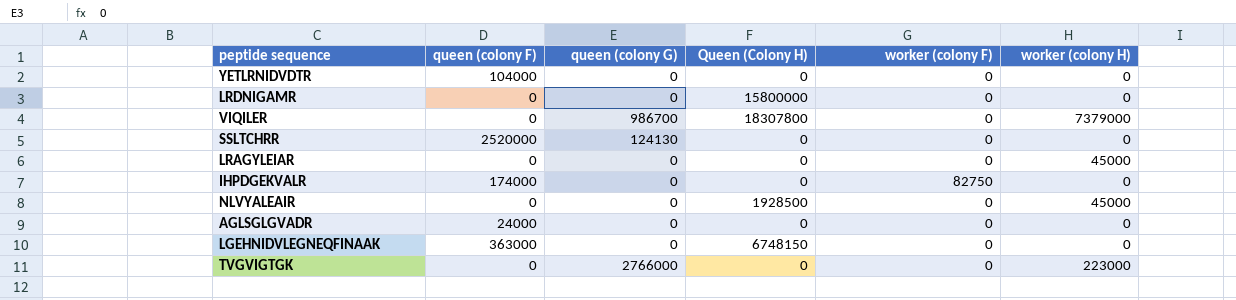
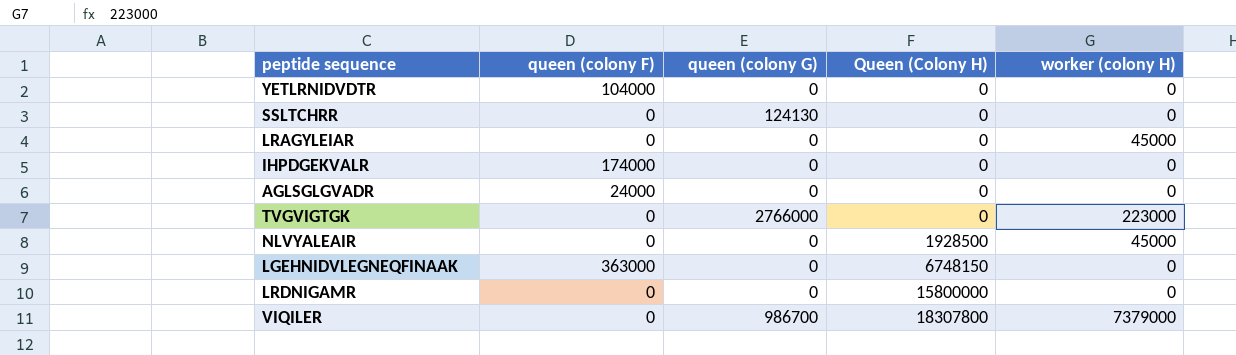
row order: none -> Queen (Colony H) ascending
column worker (colony F) | position: 5 -> none
SSLTCHRR | queen (colony F): 2520000 -> 0

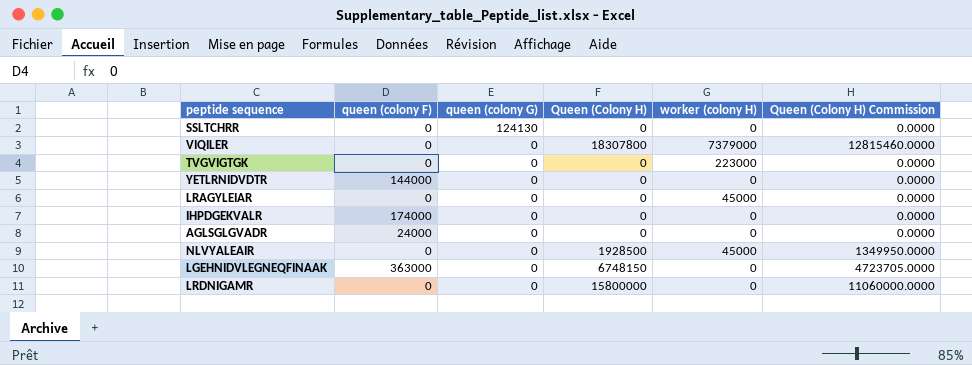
row order: Queen (Colony H) ascending -> queen (colony G) descending
column Queen (Colony H) Commission | formula: none -> [Queen (Colony H)] * 0.7
VIQILER | queen (colony G): 986700 -> 0
TVGVIGTGK | queen (colony G): 2766000 -> 0
YETLRNIDVDTR | queen (colony F): 104000 -> 144000

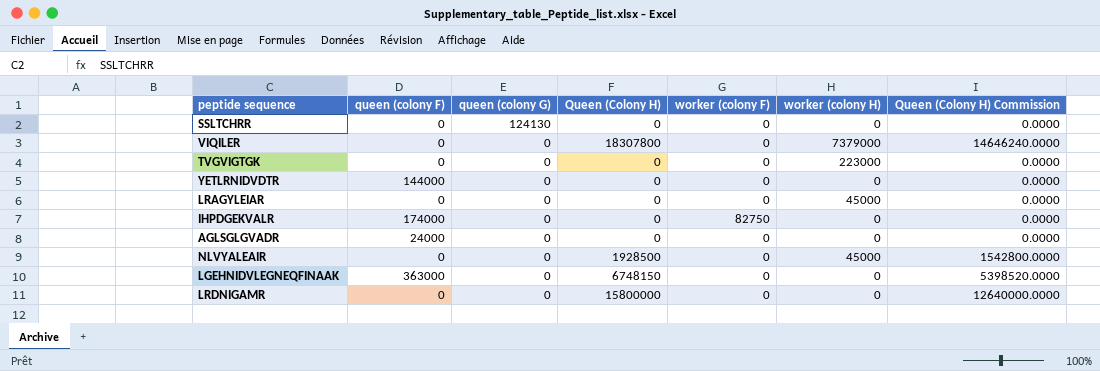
column worker (colony F) | position: none -> 5
column Queen (Colony H) Commission | formula: [Queen (Colony H)] * 0.7 -> [Queen (Colony H)] * 0.8

